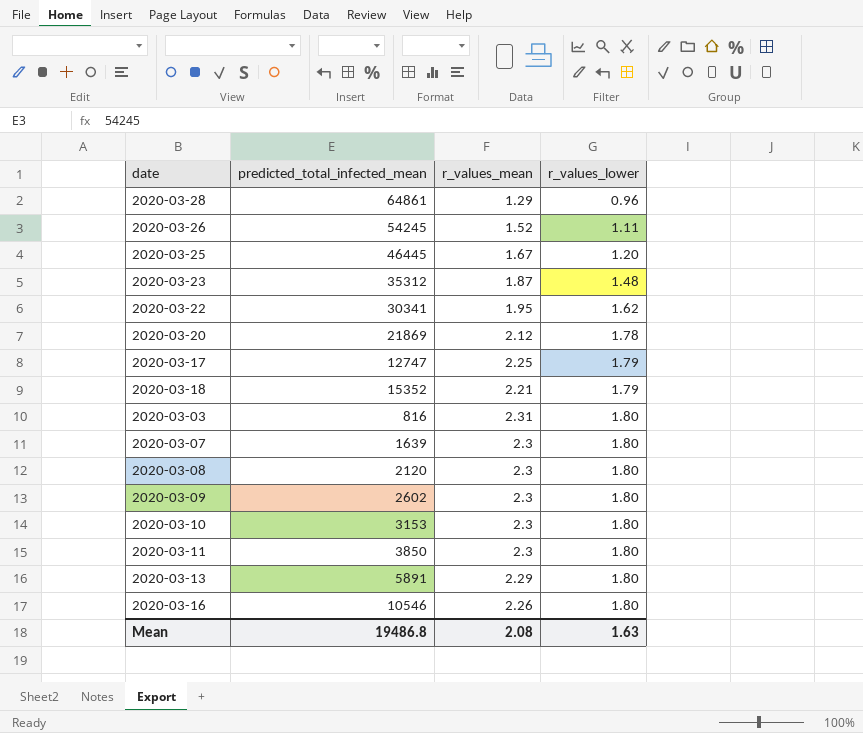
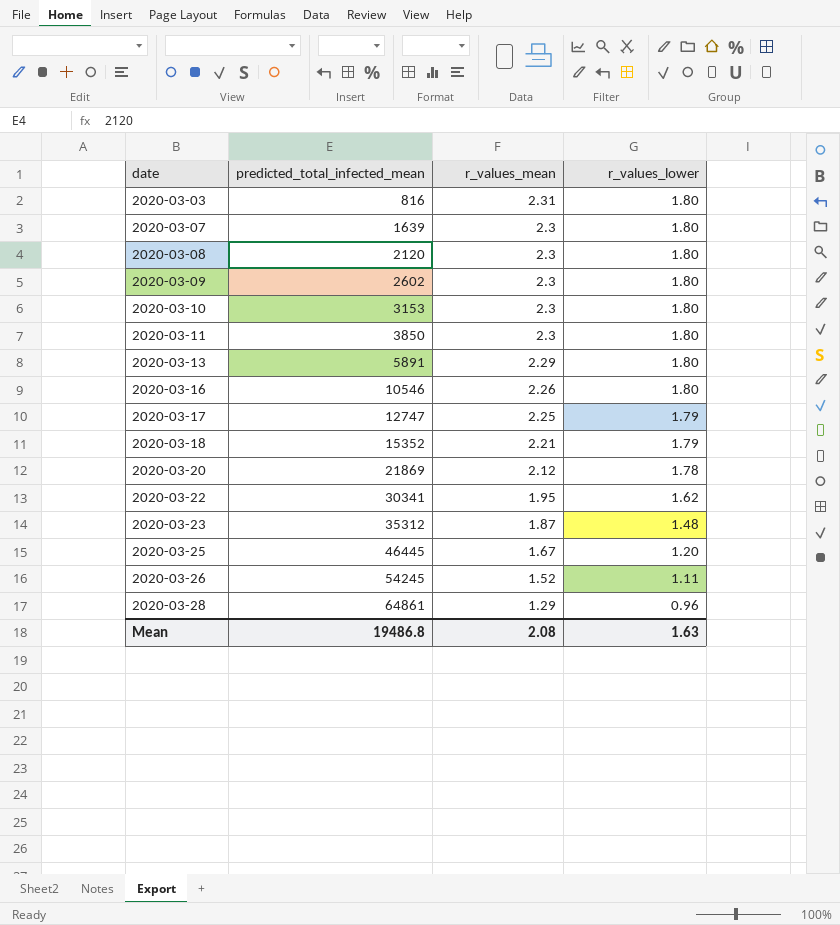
row order: r_values_lower ascending -> date ascending

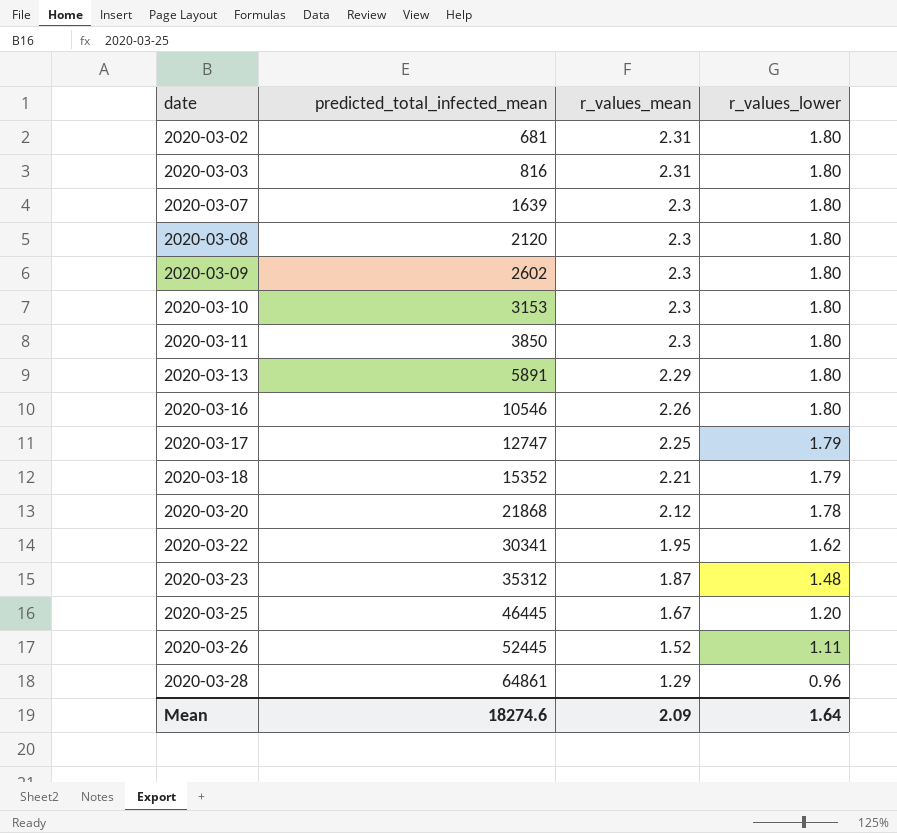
row 2020-03-02: none -> 681 | 2.31 | 1.80
2020-03-20 | predicted_total_infected_mean: 21869 -> 21868
2020-03-26 | predicted_total_infected_mean: 54245 -> 52445
Mean | predicted_total_infected_mean: 19486.8 -> 18274.6
Mean | r_values_mean: 2.08 -> 2.09
Mean | r_values_lower: 1.63 -> 1.64

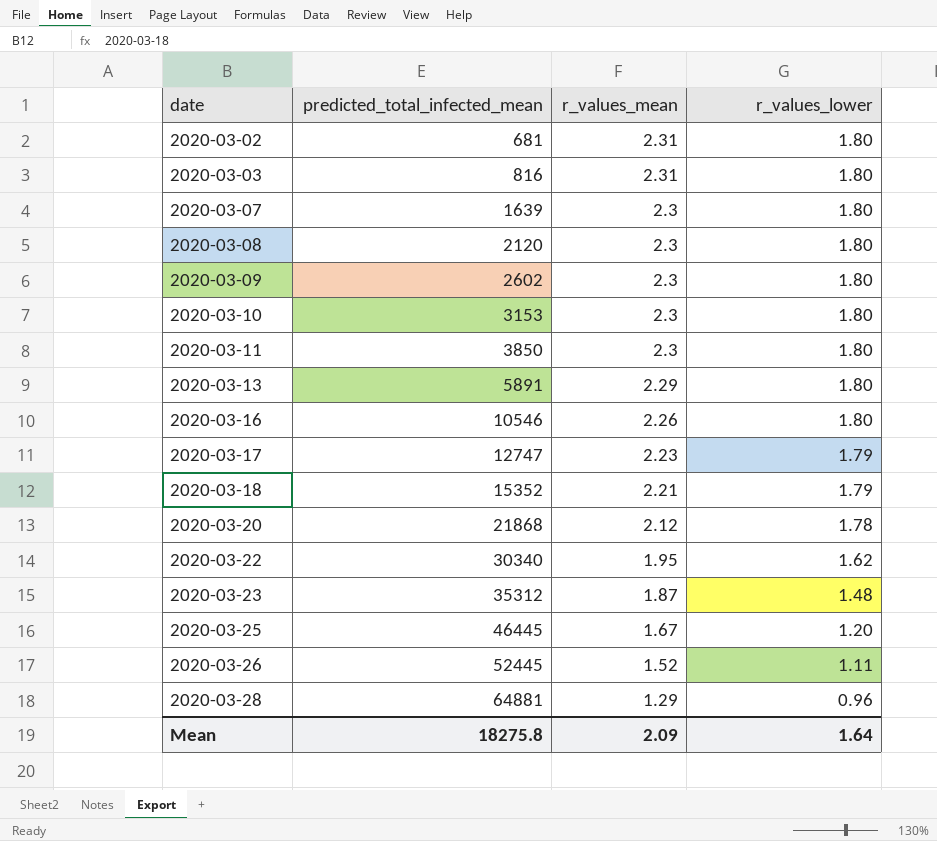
2020-03-17 | r_values_mean: 2.25 -> 2.23
2020-03-22 | predicted_total_infected_mean: 30341 -> 30340
2020-03-28 | predicted_total_infected_mean: 64861 -> 64881
Mean | predicted_total_infected_mean: 18274.6 -> 18275.8

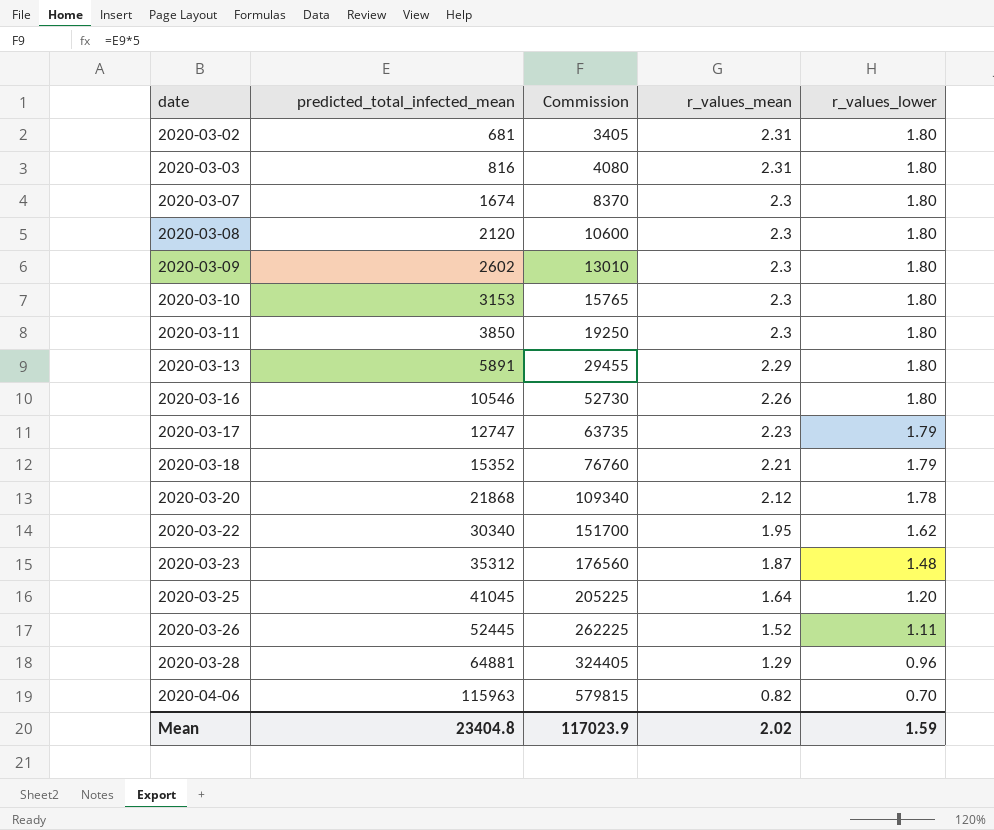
column Commission | formula: none -> [predicted_total_infected_mean] * 5
2020-03-07 | predicted_total_infected_mean: 1639 -> 1674
2020-03-25 | predicted_total_infected_mean: 46445 -> 41045
2020-03-25 | r_values_mean: 1.67 -> 1.64
row 2020-04-06: none -> 115963 | 579815 | 0.82 | 0.70
Mean | predicted_total_infected_mean: 18275.8 -> 23404.8
Mean | r_values_mean: 2.09 -> 2.02
Mean | r_values_lower: 1.64 -> 1.59

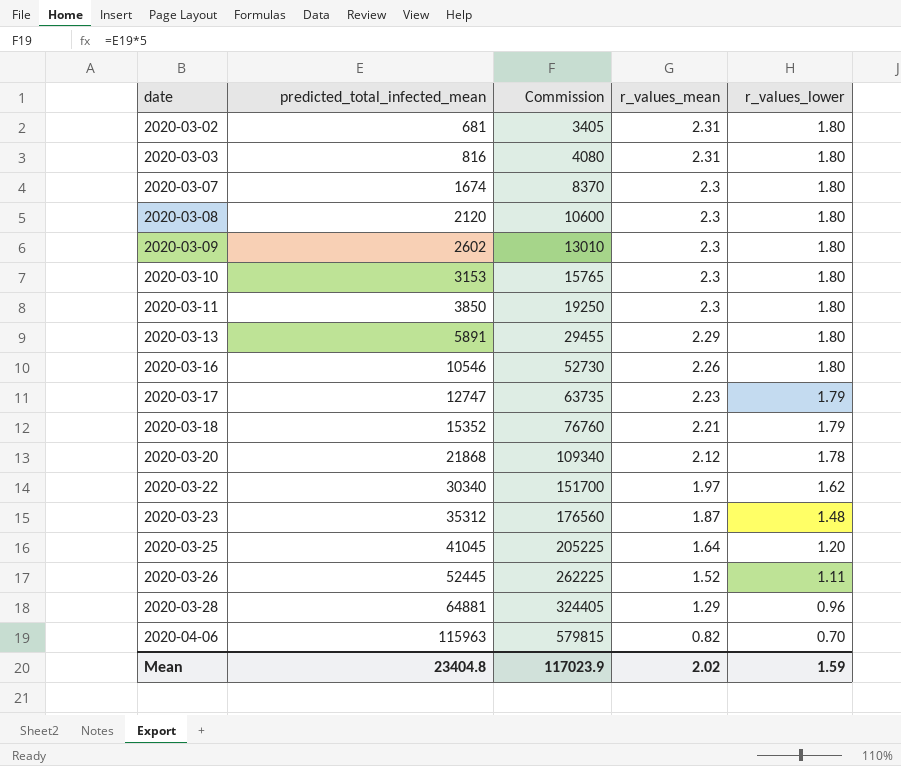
2020-03-22 | r_values_mean: 1.95 -> 1.97

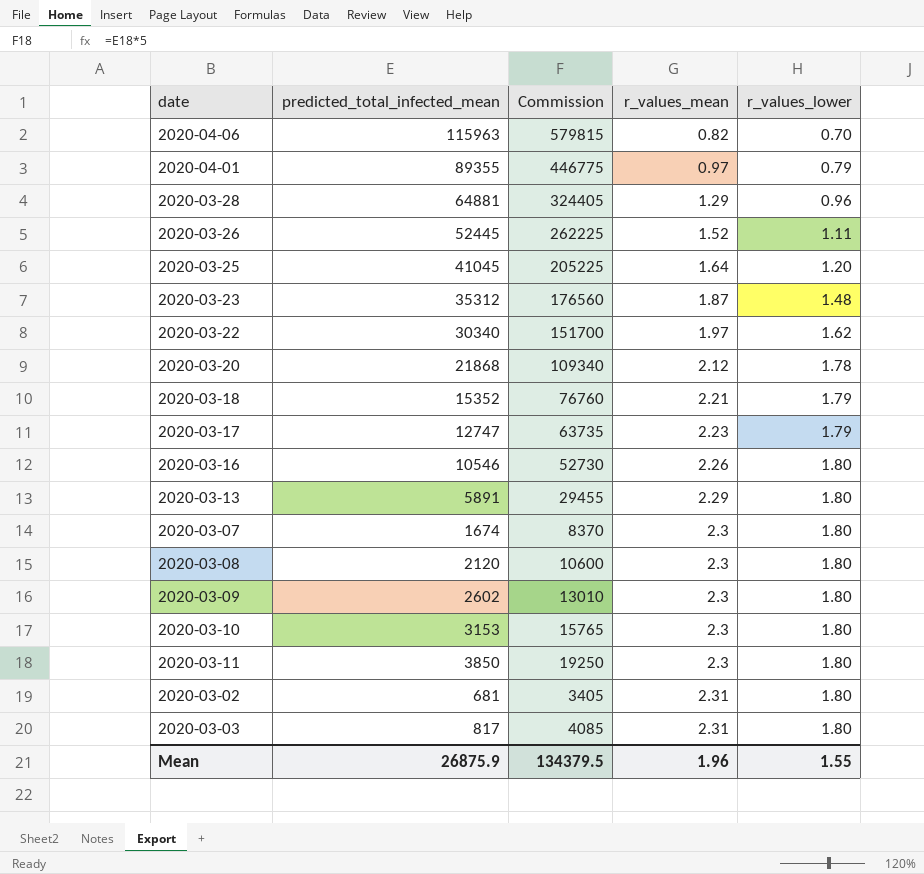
row order: date ascending -> r_values_mean ascending
row 2020-04-01: none -> 89355 | 446775 | 0.97 | 0.79
2020-03-03 | predicted_total_infected_mean: 816 -> 817
2020-03-03 | Commission: 4080 -> 4085
Mean | predicted_total_infected_mean: 23404.8 -> 26875.9
Mean | Commission: 117023.9 -> 134379.5
Mean | r_values_mean: 2.02 -> 1.96
Mean | r_values_lower: 1.59 -> 1.55

